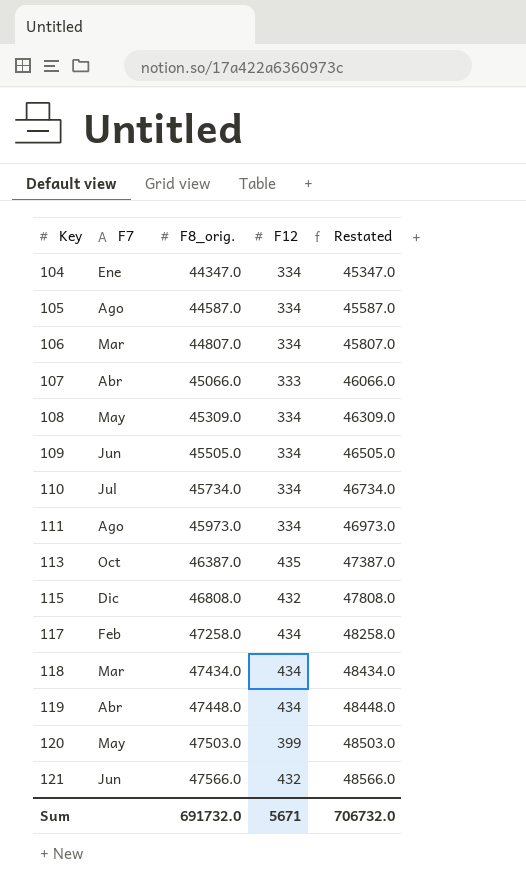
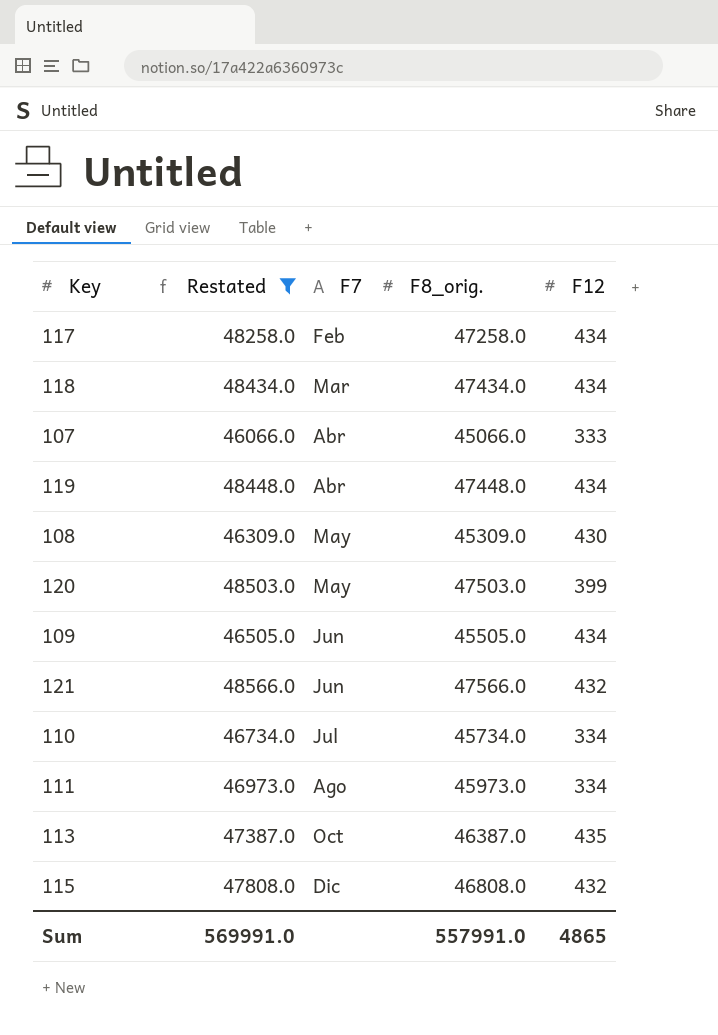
filter: none -> Restated >= 46066.0
row order: Key ascending -> F7 ascending
column Restated | position: 5 -> 2
108 | F12: 334 -> 430
109 | F12: 334 -> 434
Sum | Restated: 706732.0 -> 569991.0
Sum | F8_orig.: 691732.0 -> 557991.0
Sum | F12: 5671 -> 4865

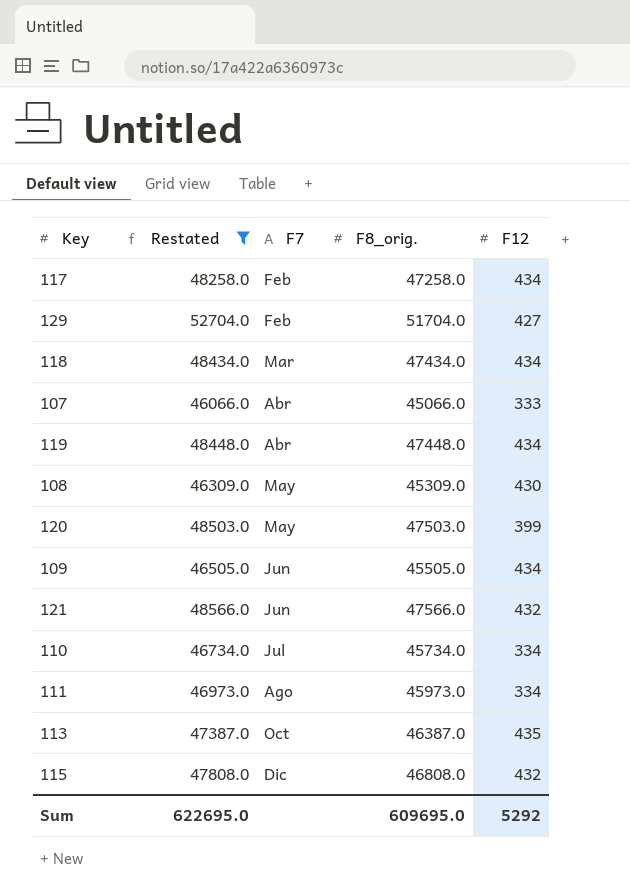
row 129: none -> 52704.0 | Feb | 51704.0 | 427
Sum | Restated: 569991.0 -> 622695.0
Sum | F8_orig.: 557991.0 -> 609695.0
Sum | F12: 4865 -> 5292

